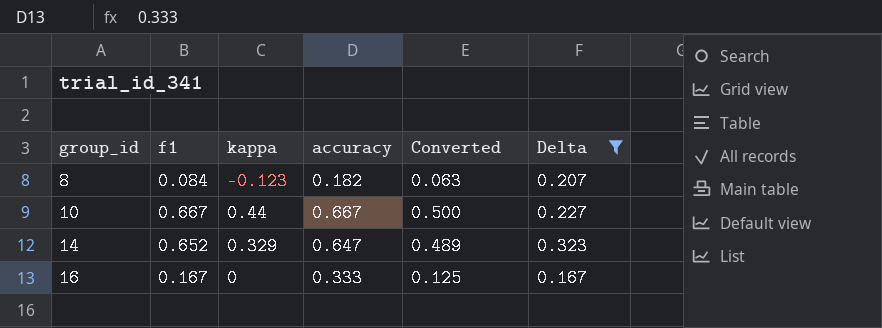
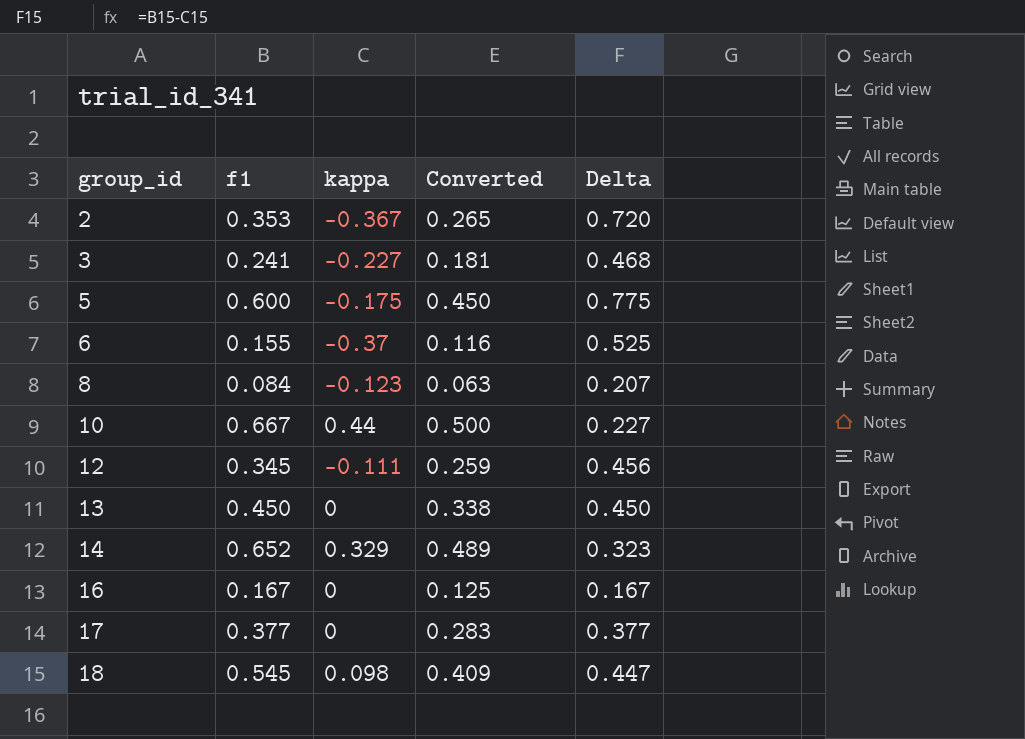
filter: Delta <= 0.323 -> none
column accuracy | position: 4 -> none

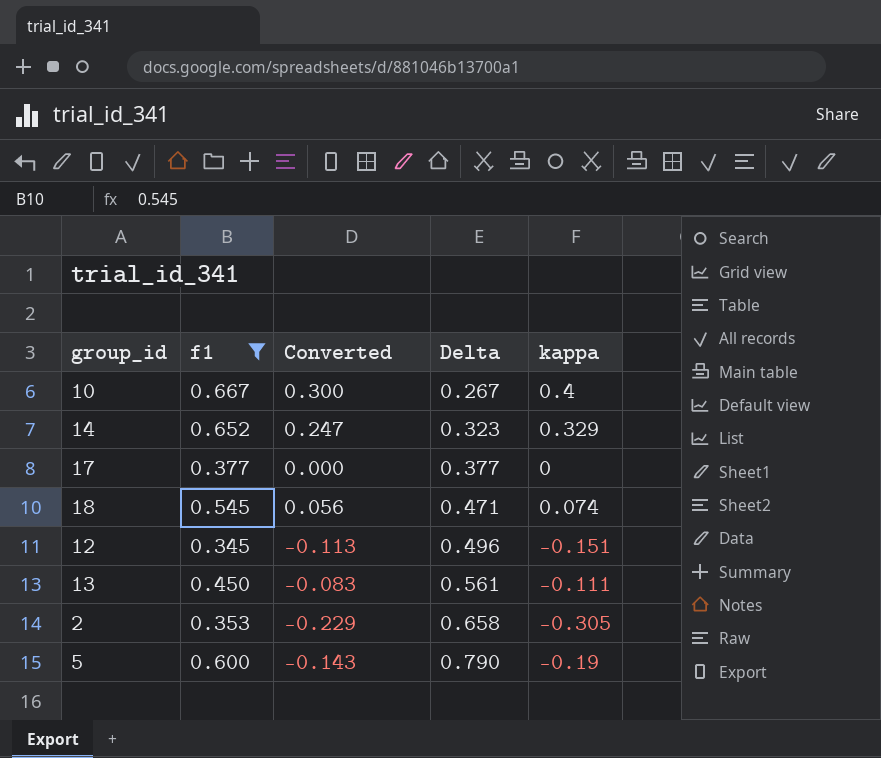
filter: none -> f1 >= 0.345
row order: group_id ascending -> Delta ascending
column Converted | formula: [f1] * 0.75 -> [kappa] * 0.75
column kappa | position: 3 -> 5
10 | Delta: 0.227 -> 0.267
10 | kappa: 0.44 -> 0.4
18 | Delta: 0.447 -> 0.471
18 | kappa: 0.098 -> 0.074
12 | Delta: 0.456 -> 0.496
12 | kappa: -0.111 -> -0.151
13 | Delta: 0.450 -> 0.561
13 | kappa: 0 -> -0.111
2 | Delta: 0.720 -> 0.658
2 | kappa: -0.367 -> -0.305
5 | Delta: 0.775 -> 0.790
5 | kappa: -0.175 -> -0.19

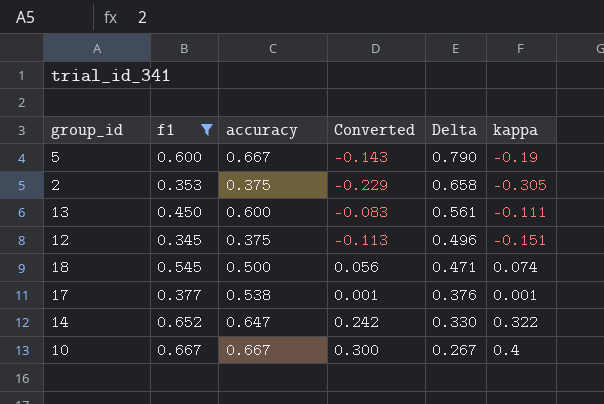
row order: Delta ascending -> Delta descending
column accuracy | position: none -> 3
17 | Converted: 0.000 -> 0.001
17 | Delta: 0.377 -> 0.376
17 | kappa: 0 -> 0.001
14 | Converted: 0.247 -> 0.242
14 | Delta: 0.323 -> 0.330
14 | kappa: 0.329 -> 0.322

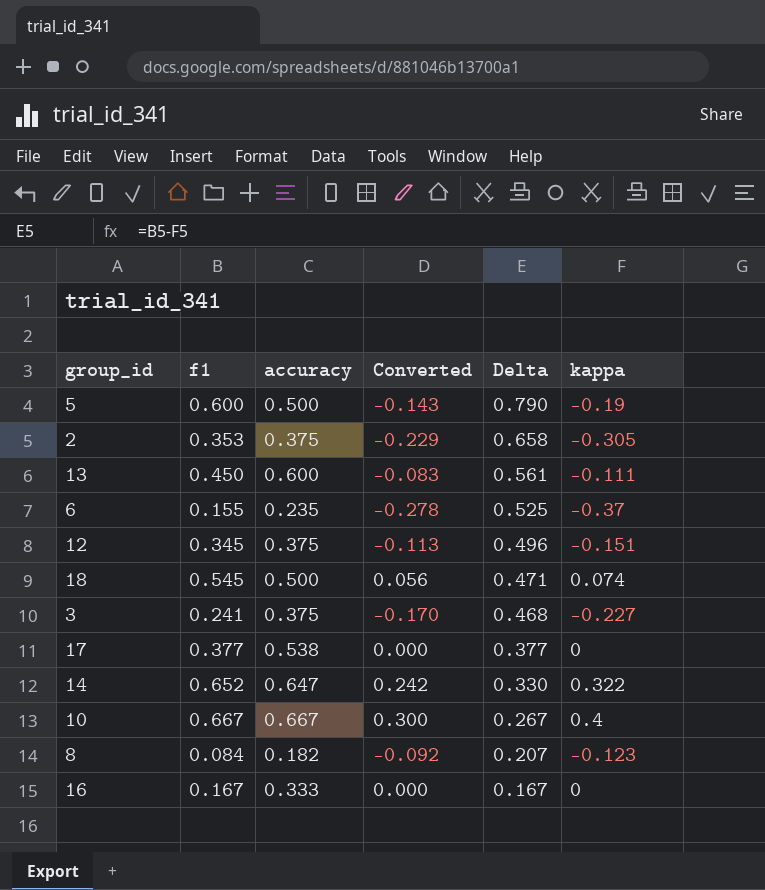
filter: f1 >= 0.345 -> none
5 | accuracy: 0.667 -> 0.500
17 | Converted: 0.001 -> 0.000
17 | Delta: 0.376 -> 0.377
17 | kappa: 0.001 -> 0

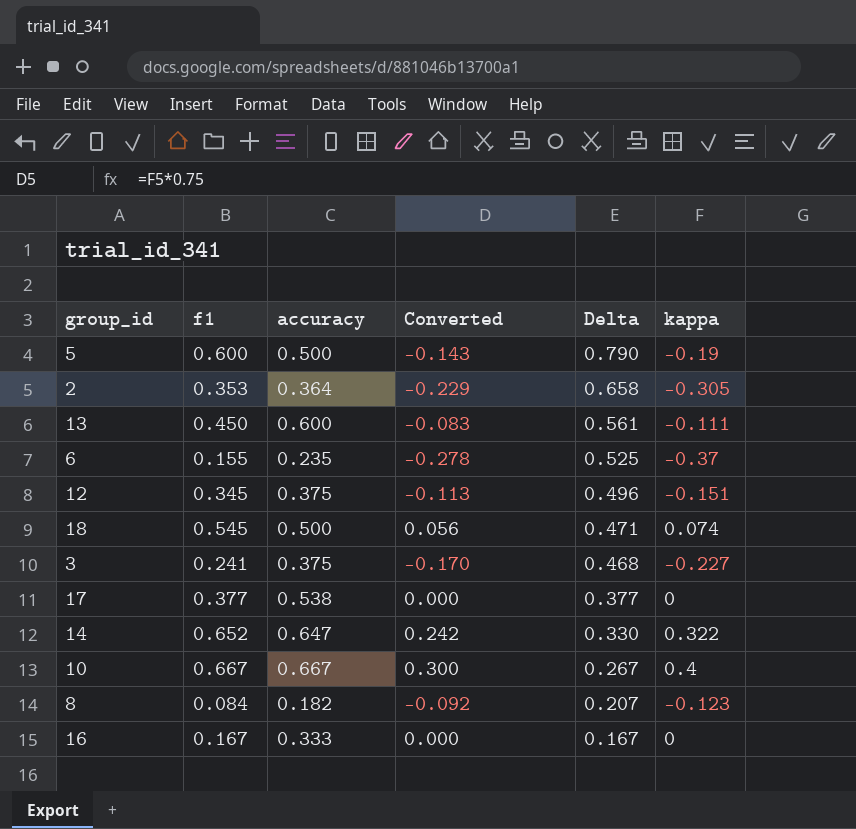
2 | accuracy: 0.375 -> 0.364

